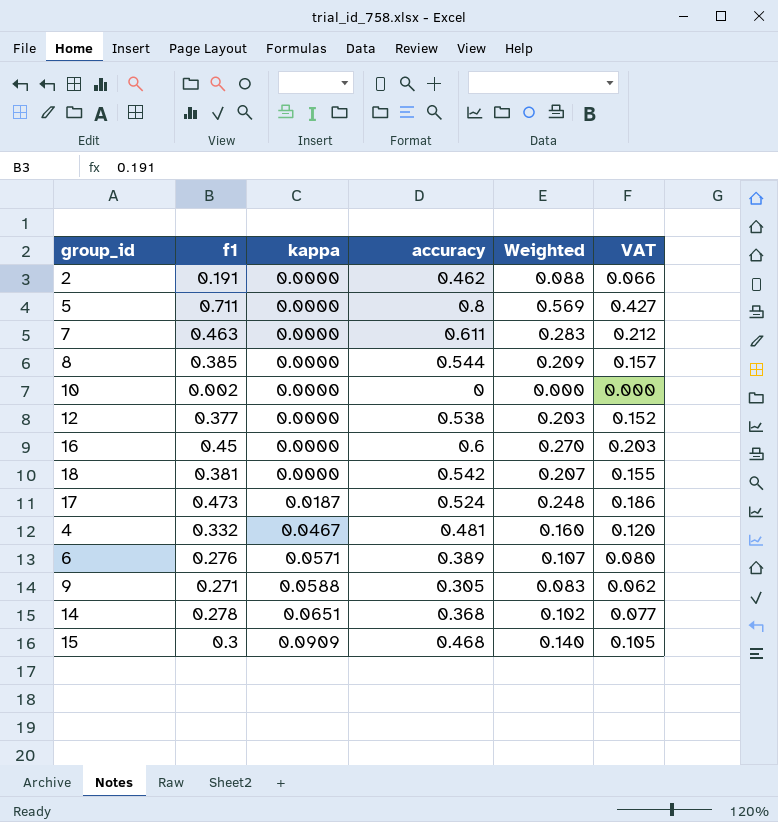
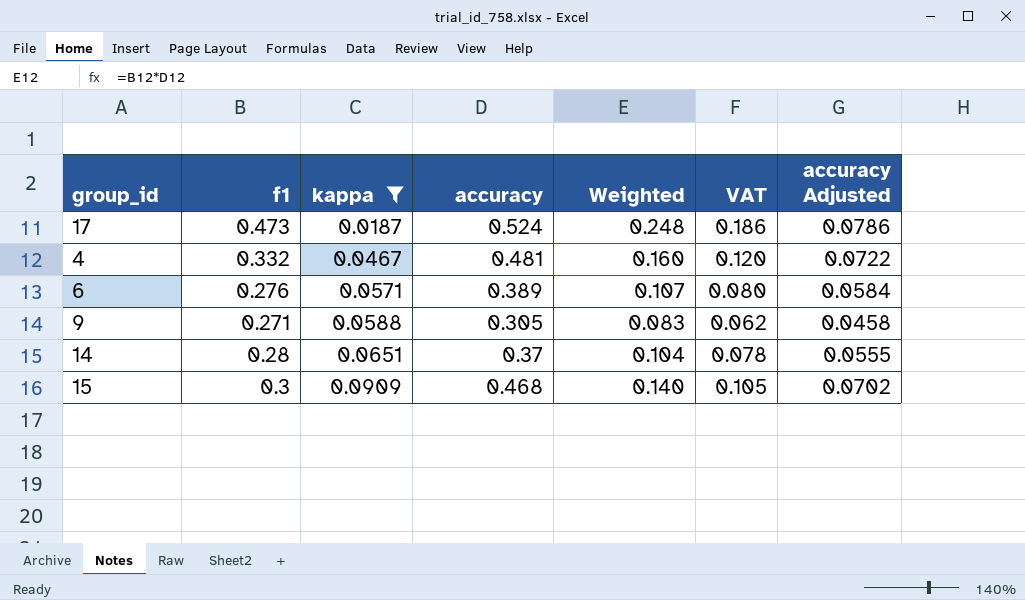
filter: none -> kappa != 0.0000
column accuracy Adjusted | formula: none -> [accuracy] * 0.15
14 | f1: 0.278 -> 0.28
14 | accuracy: 0.368 -> 0.37
14 | Weighted: 0.102 -> 0.104
14 | VAT: 0.077 -> 0.078

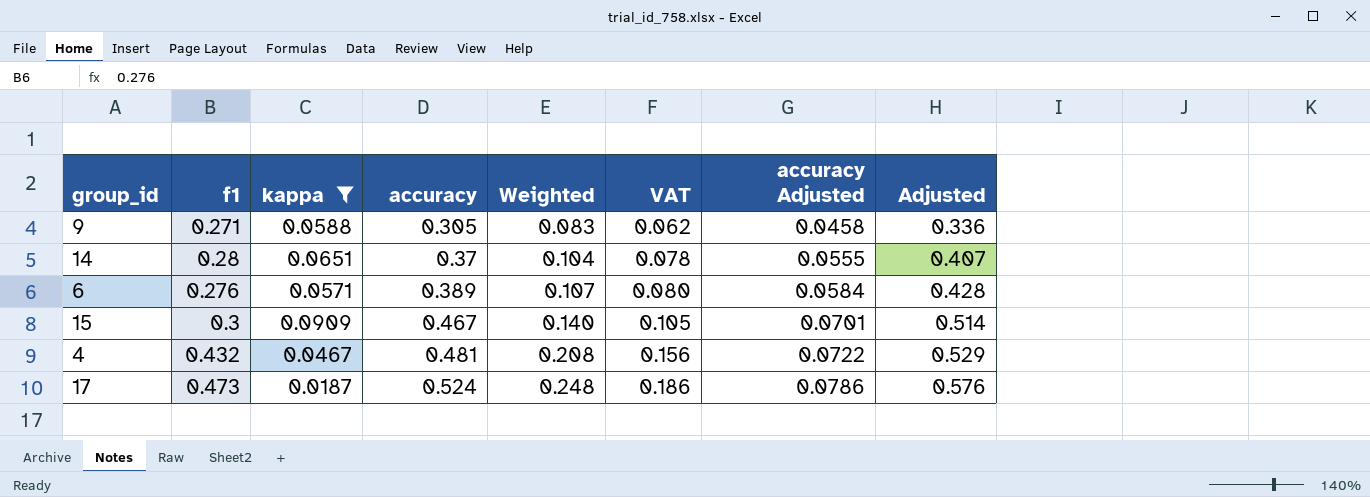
row order: kappa ascending -> accuracy ascending
column Adjusted | formula: none -> [accuracy] * 1.1
15 | accuracy: 0.468 -> 0.467
15 | accuracy Adjusted: 0.0702 -> 0.0701
4 | f1: 0.332 -> 0.432
4 | Weighted: 0.160 -> 0.208
4 | VAT: 0.120 -> 0.156

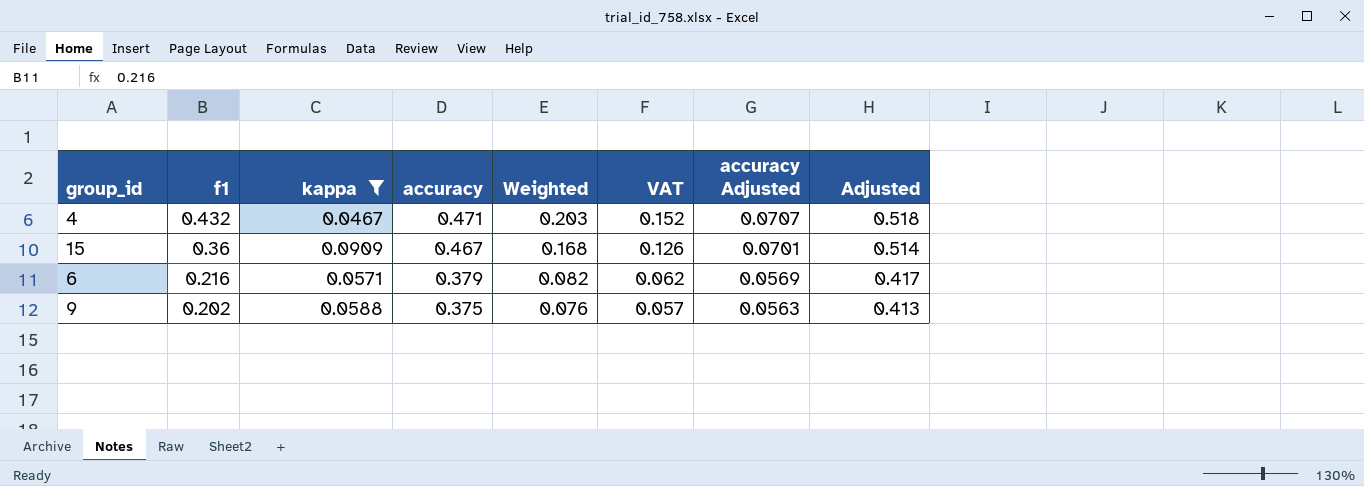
row order: accuracy ascending -> f1 descending
row 14: 0.28 | 0.0651 | 0.37 | 0.104 | 0.078 | 0.0555 | 0.407 -> none
row 17: 0.473 | 0.0187 | 0.524 | 0.248 | 0.186 | 0.0786 | 0.576 -> none
4 | accuracy: 0.481 -> 0.471
4 | Weighted: 0.208 -> 0.203
4 | VAT: 0.156 -> 0.152
4 | accuracy Adjusted: 0.0722 -> 0.0707
4 | Adjusted: 0.529 -> 0.518
15 | f1: 0.3 -> 0.36
15 | Weighted: 0.140 -> 0.168
15 | VAT: 0.105 -> 0.126
6 | f1: 0.276 -> 0.216
6 | accuracy: 0.389 -> 0.379
6 | Weighted: 0.107 -> 0.082
6 | VAT: 0.080 -> 0.062
6 | accuracy Adjusted: 0.0584 -> 0.0569
6 | Adjusted: 0.428 -> 0.417
9 | f1: 0.271 -> 0.202
9 | accuracy: 0.305 -> 0.375
9 | Weighted: 0.083 -> 0.076
9 | VAT: 0.062 -> 0.057
9 | accuracy Adjusted: 0.0458 -> 0.0563
9 | Adjusted: 0.336 -> 0.413

